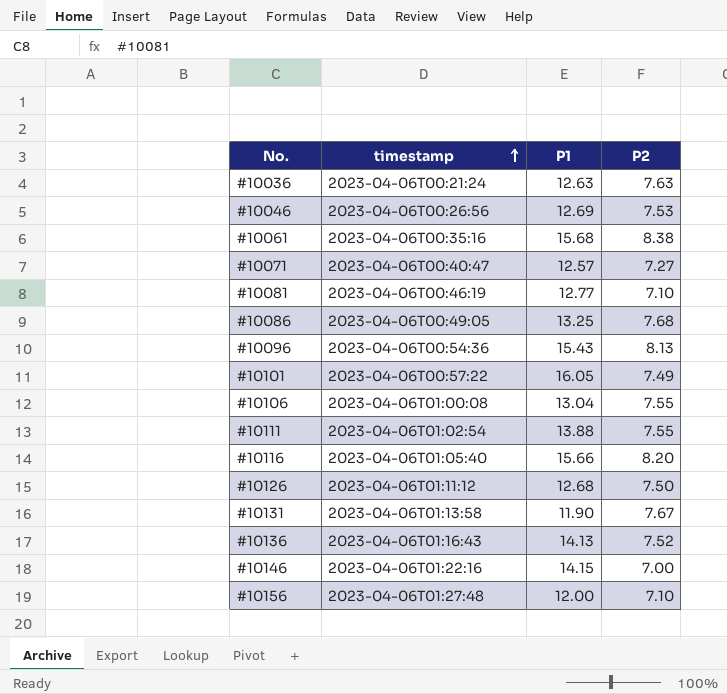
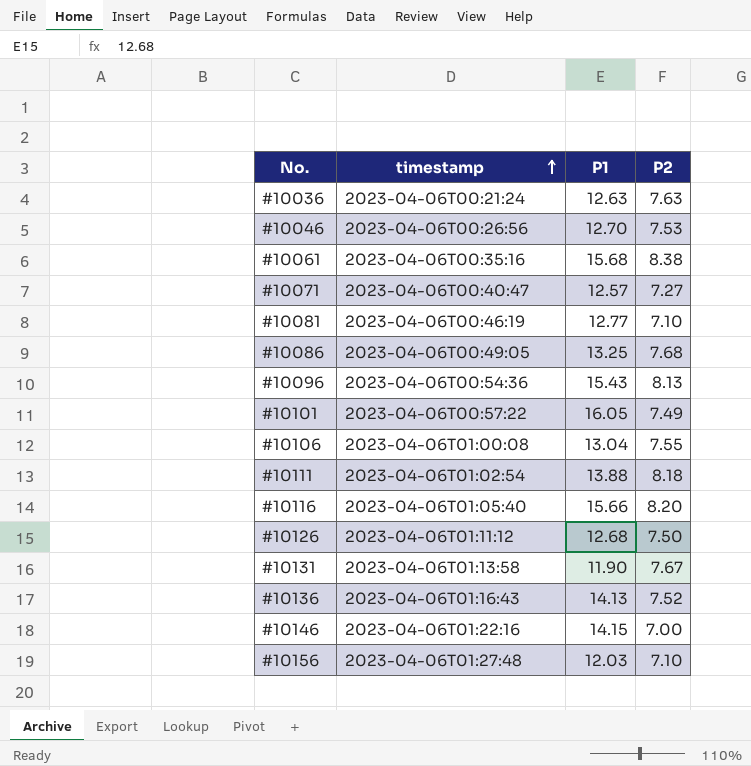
#10046 | P1: 12.69 -> 12.70
#10111 | P2: 7.55 -> 8.18
#10156 | P1: 12.00 -> 12.03

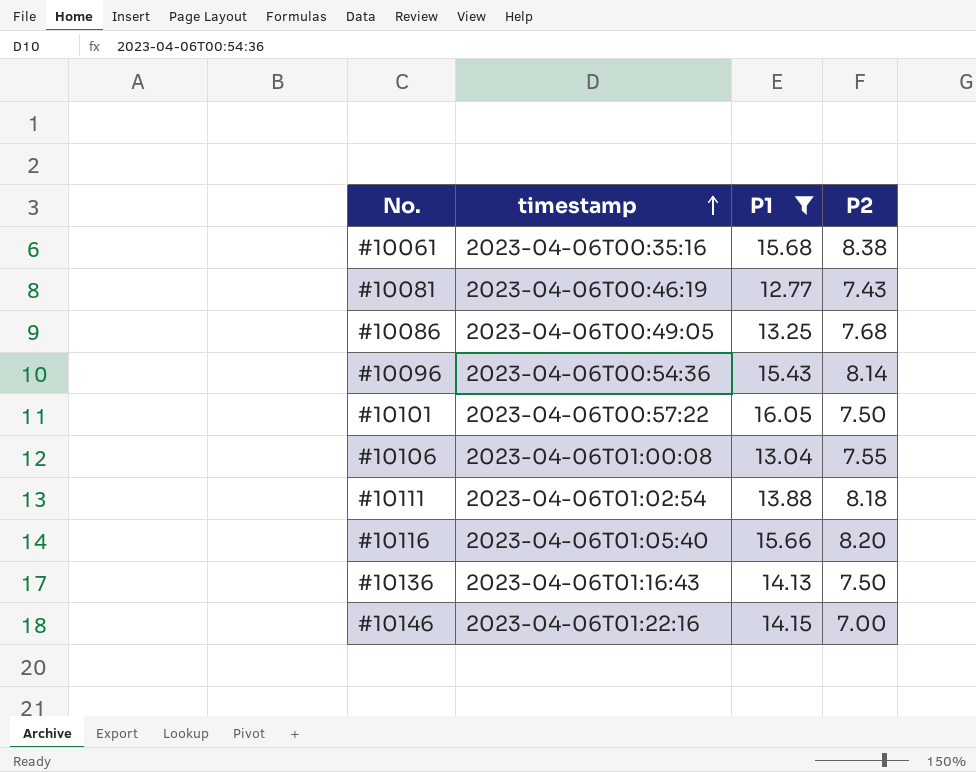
filter: none -> P1 >= 12.77
#10081 | P2: 7.10 -> 7.43
#10096 | P2: 8.13 -> 8.14
#10101 | P2: 7.49 -> 7.50
#10136 | P2: 7.52 -> 7.50

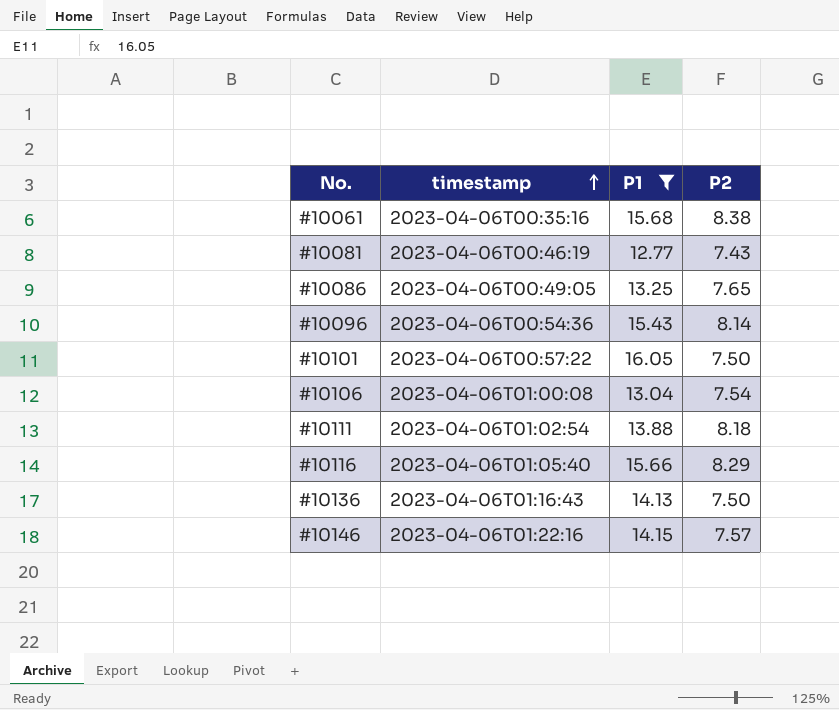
#10086 | P2: 7.68 -> 7.65
#10106 | P2: 7.55 -> 7.54
#10116 | P2: 8.20 -> 8.29
#10146 | P2: 7.00 -> 7.57

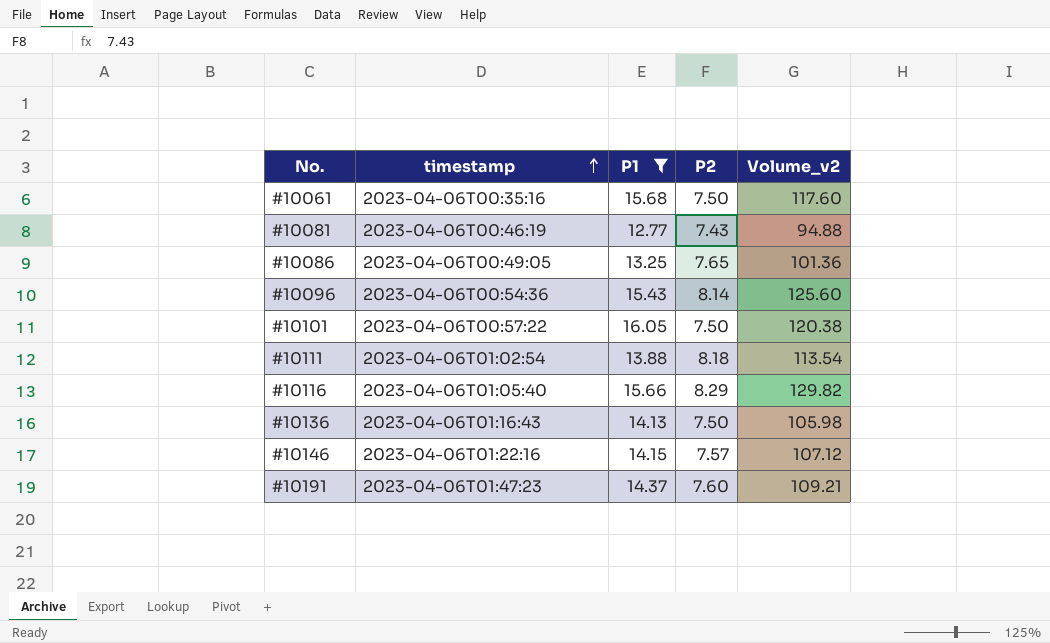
column Volume_v2 | formula: none -> [P1] * [P2]
row #10106: 2023-04-06T01:00:08 | 13.04 | 7.54 -> none
#10061 | P2: 8.38 -> 7.50
row #10191: none -> 2023-04-06T01:47:23 | 14.37 | 7.60 | 109.21

